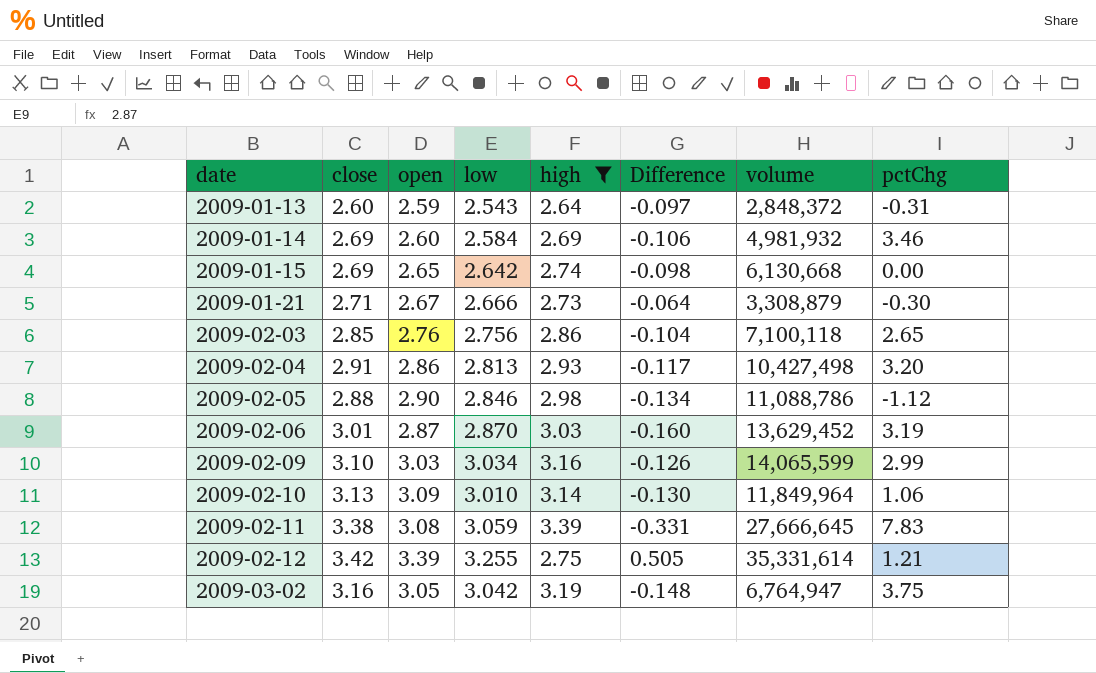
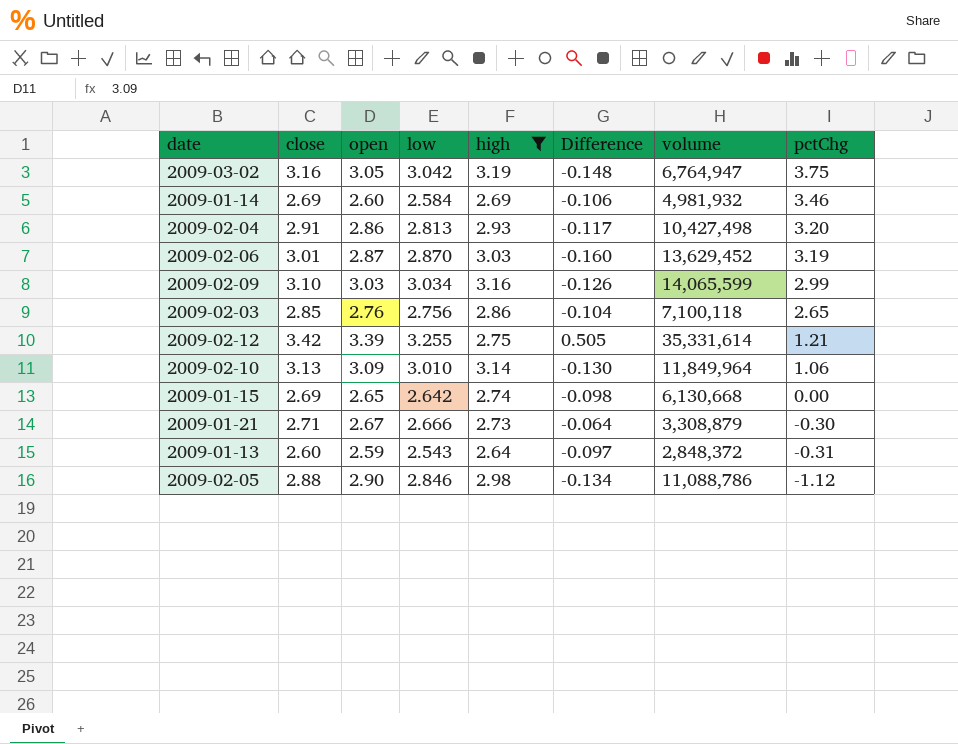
row order: date ascending -> pctChg descending
row 2009-02-11: 3.38 | 3.08 | 3.059 | 3.39 | -0.331 | 27,666,645 | 7.83 -> none

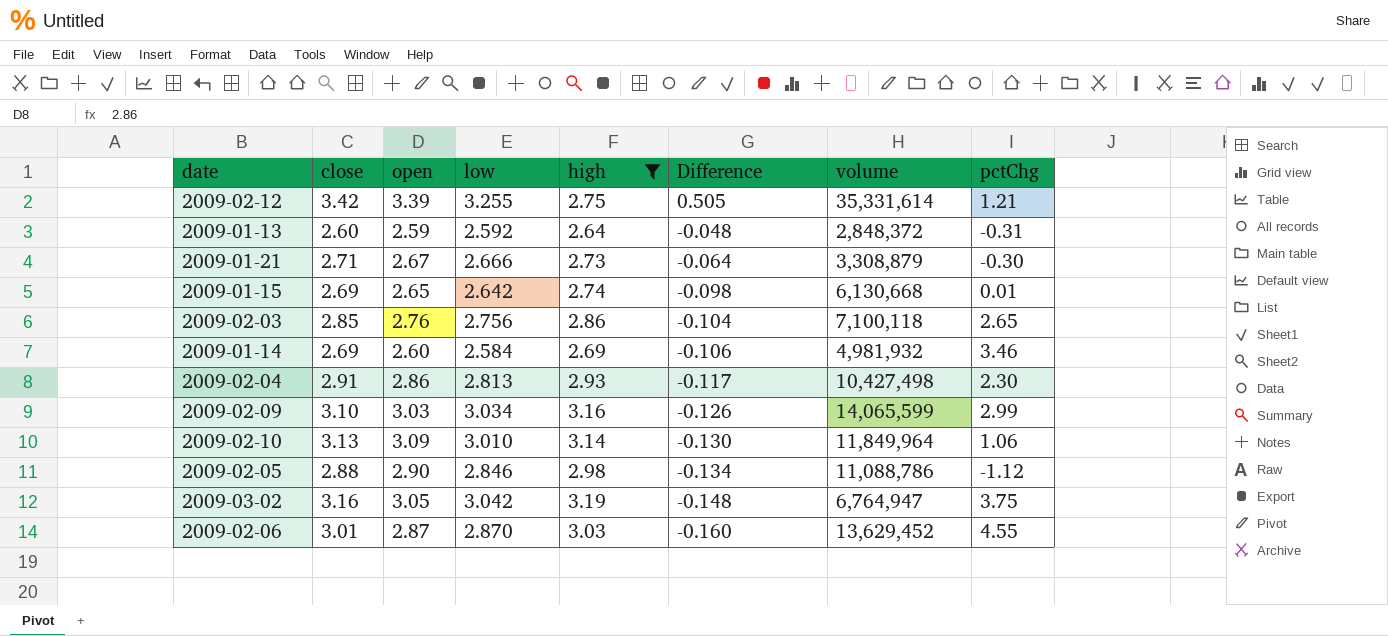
row order: pctChg descending -> Difference descending
2009-01-13 | low: 2.543 -> 2.592
2009-01-13 | Difference: -0.097 -> -0.048
2009-01-15 | pctChg: 0.00 -> 0.01
2009-02-04 | pctChg: 3.20 -> 2.30
2009-02-06 | pctChg: 3.19 -> 4.55

